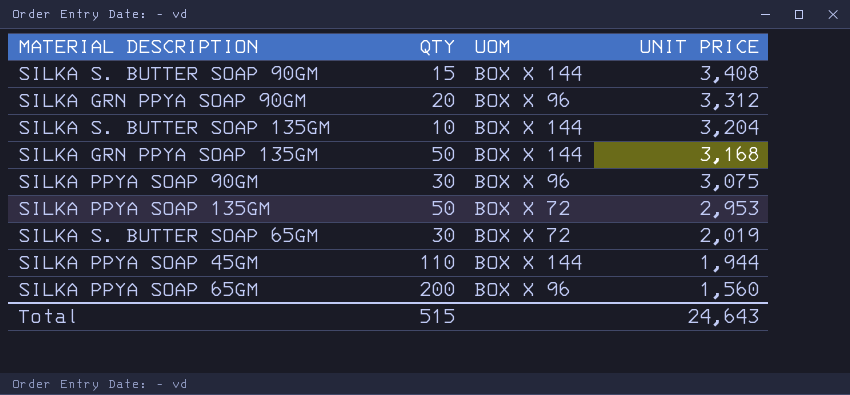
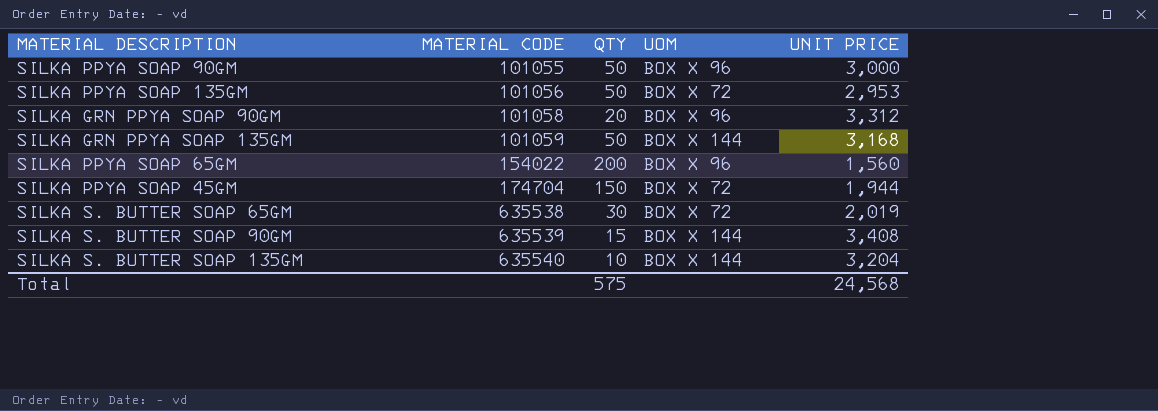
row order: UNIT PRICE descending -> MATERIAL CODE ascending
column MATERIAL CODE | position: none -> 2
SILKA PPYA SOAP 90GM | QTY: 30 -> 50
SILKA PPYA SOAP 90GM | UNIT PRICE: 3,075 -> 3,000
SILKA PPYA SOAP 45GM | QTY: 110 -> 150
SILKA PPYA SOAP 45GM | UOM: BOX X 144 -> BOX X 72
Total | QTY: 515 -> 575
Total | UNIT PRICE: 24,643 -> 24,568

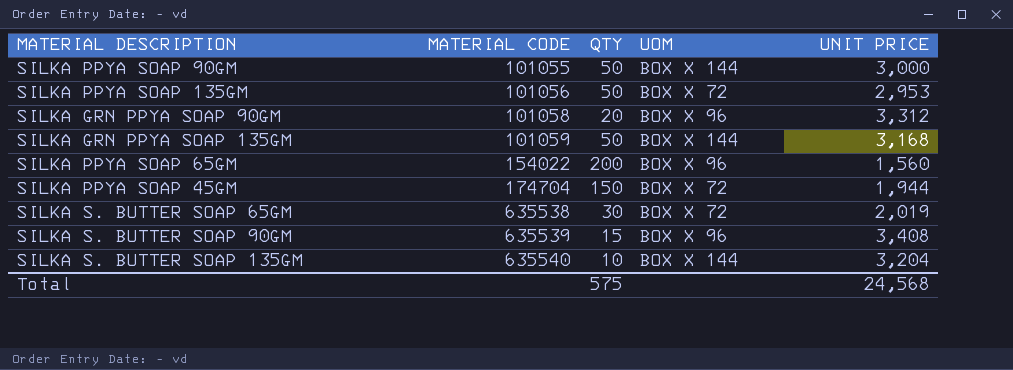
SILKA PPYA SOAP 90GM | UOM: BOX X 96 -> BOX X 144
SILKA S. BUTTER SOAP 90GM | UOM: BOX X 144 -> BOX X 96

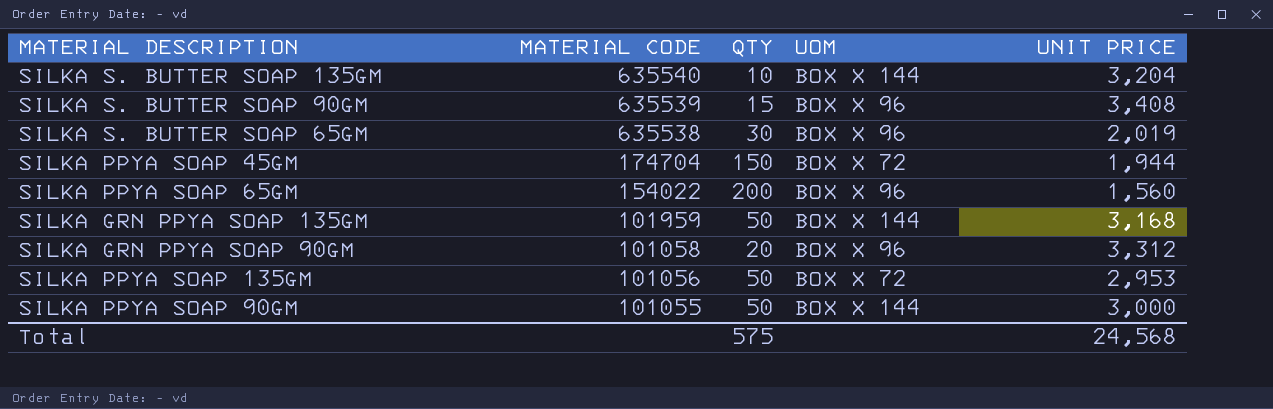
row order: MATERIAL CODE ascending -> MATERIAL CODE descending
SILKA S. BUTTER SOAP 65GM | UOM: BOX X 72 -> BOX X 96
SILKA GRN PPYA SOAP 135GM | MATERIAL CODE: 101059 -> 101959

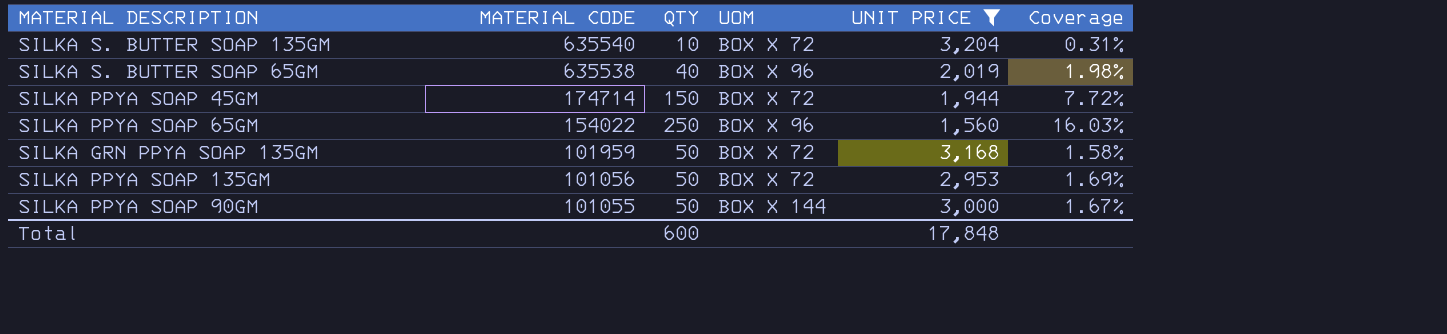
filter: none -> UNIT PRICE <= 3,204
column Coverage | formula: none -> [QTY] / [UNIT PRICE]
SILKA S. BUTTER SOAP 135GM | UOM: BOX X 144 -> BOX X 72
SILKA S. BUTTER SOAP 65GM | QTY: 30 -> 40
SILKA PPYA SOAP 45GM | MATERIAL CODE: 174704 -> 174714
SILKA PPYA SOAP 65GM | QTY: 200 -> 250
SILKA GRN PPYA SOAP 135GM | UOM: BOX X 144 -> BOX X 72
Total | QTY: 575 -> 600
Total | UNIT PRICE: 24,568 -> 17,848

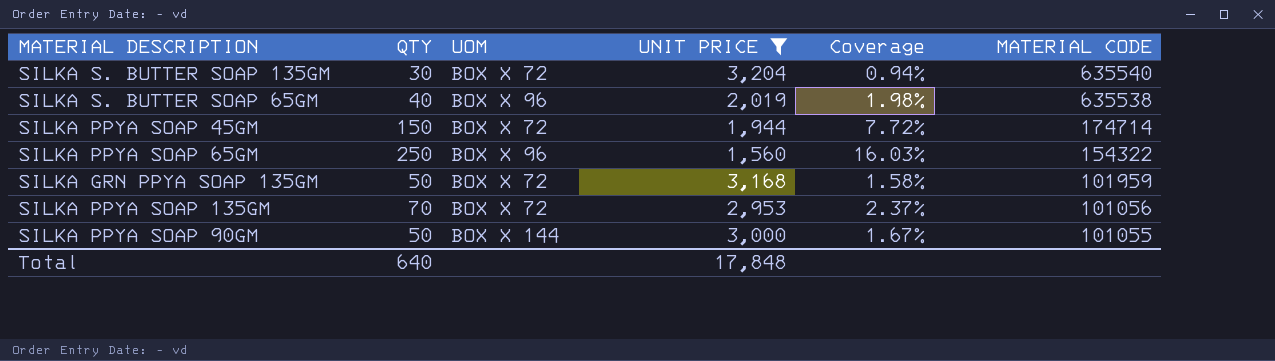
column MATERIAL CODE | position: 2 -> 6
SILKA S. BUTTER SOAP 135GM | QTY: 10 -> 30
SILKA S. BUTTER SOAP 135GM | Coverage: 0.31% -> 0.94%
SILKA PPYA SOAP 65GM | MATERIAL CODE: 154022 -> 154322
SILKA PPYA SOAP 135GM | QTY: 50 -> 70
SILKA PPYA SOAP 135GM | Coverage: 1.69% -> 2.37%
Total | QTY: 600 -> 640

